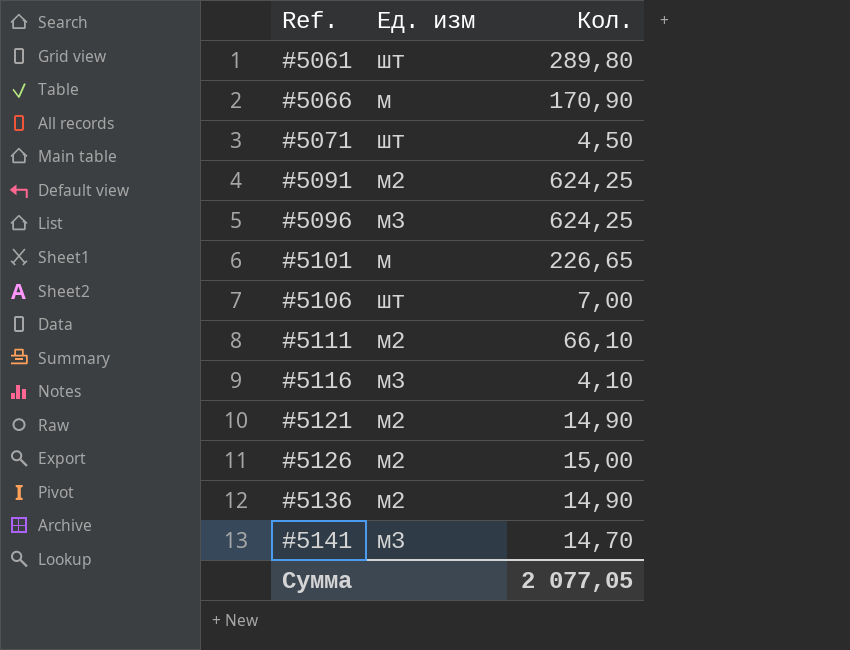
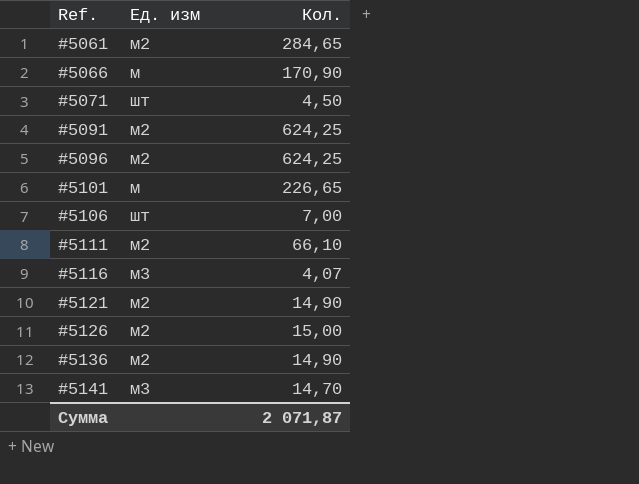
#5061 | Ед. изм: шт -> м2
#5061 | Кол.: 289,80 -> 284,65
#5096 | Ед. изм: м3 -> м2
#5116 | Кол.: 4,10 -> 4,07
Сумма | Кол.: 2 077,05 -> 2 071,87

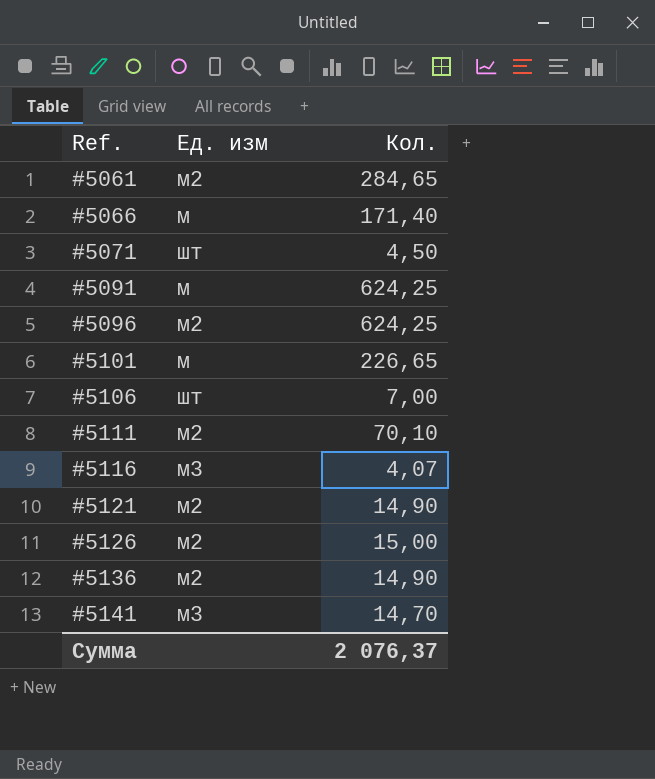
#5066 | Кол.: 170,90 -> 171,40
#5091 | Ед. изм: м2 -> м
#5111 | Кол.: 66,10 -> 70,10
Сумма | Кол.: 2 071,87 -> 2 076,37

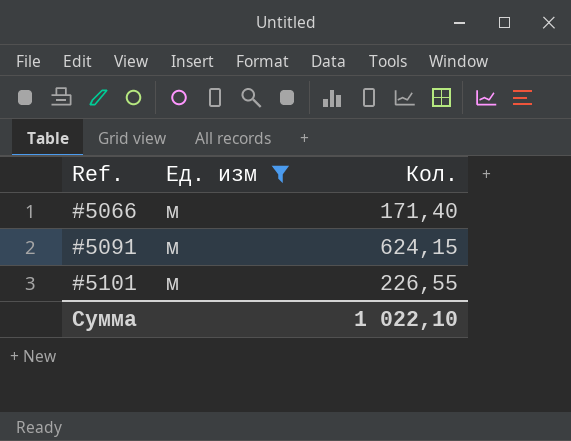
filter: none -> Ед. изм = м
#5091 | Кол.: 624,25 -> 624,15
#5101 | Кол.: 226,65 -> 226,55
Сумма | Кол.: 2 076,37 -> 1 022,10

